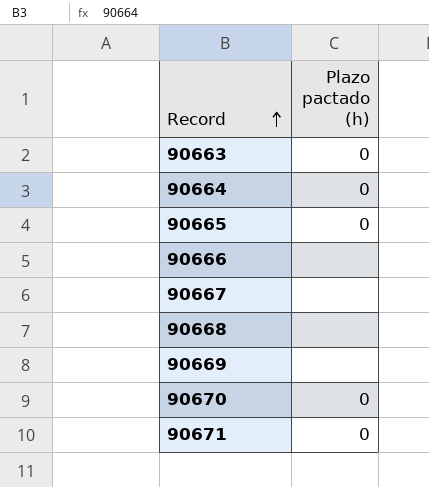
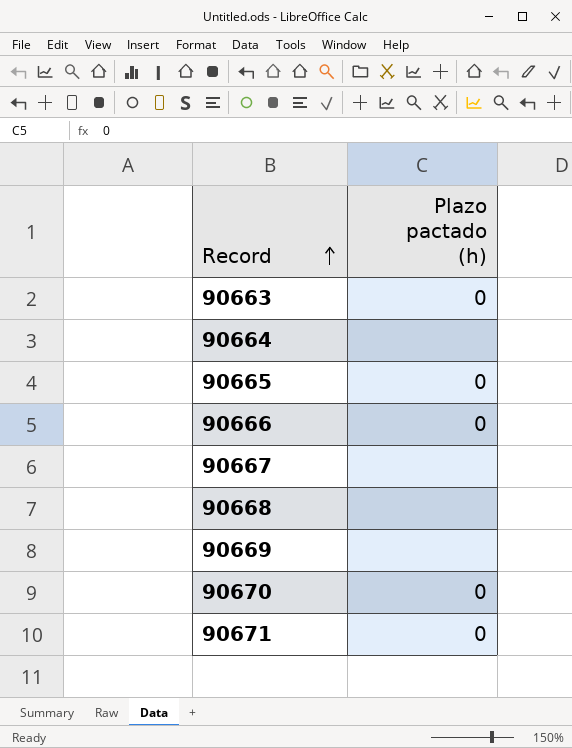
90664 | Plazo pactado (h): 0 -> none
90666 | Plazo pactado (h): none -> 0

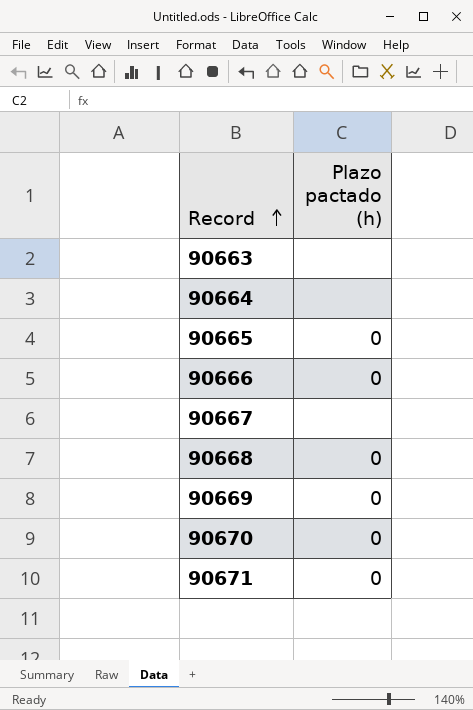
90663 | Plazo pactado (h): 0 -> none
90668 | Plazo pactado (h): none -> 0
90669 | Plazo pactado (h): none -> 0

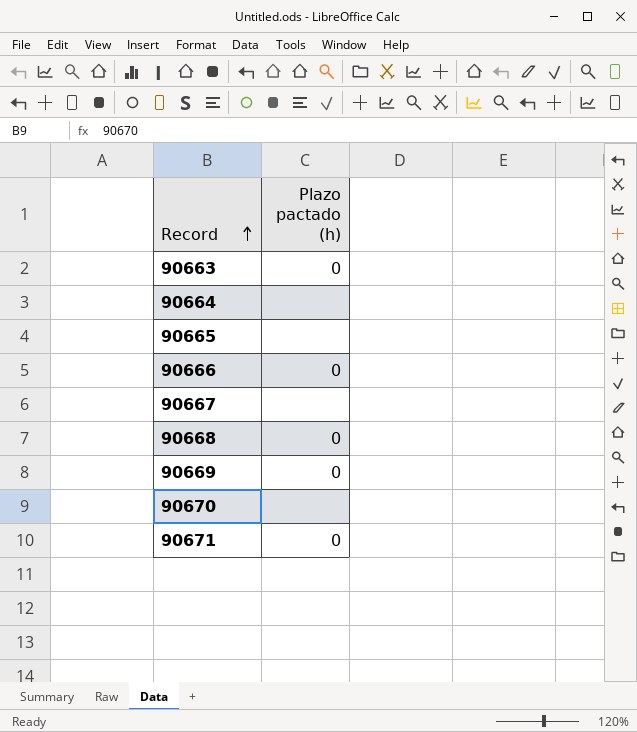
90663 | Plazo pactado (h): none -> 0
90665 | Plazo pactado (h): 0 -> none
90670 | Plazo pactado (h): 0 -> none

